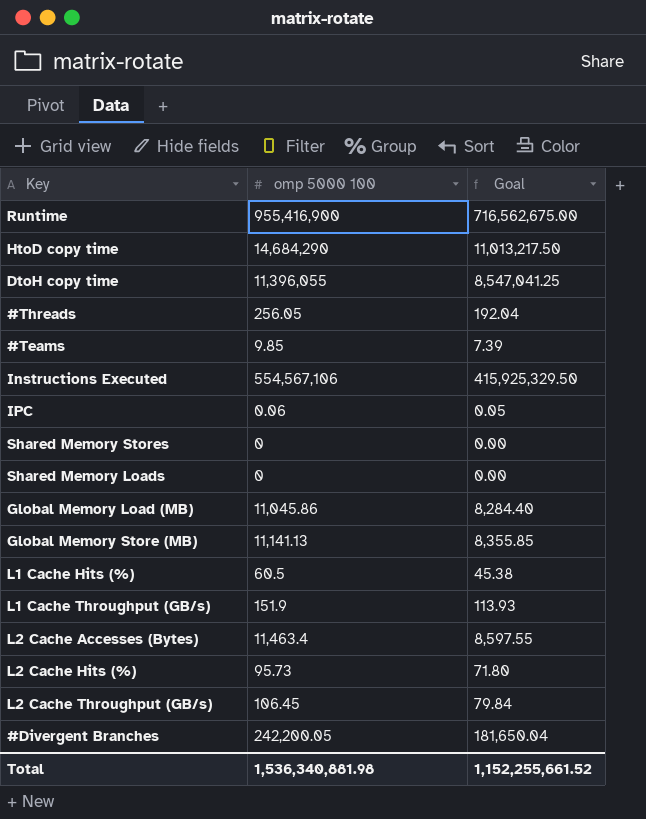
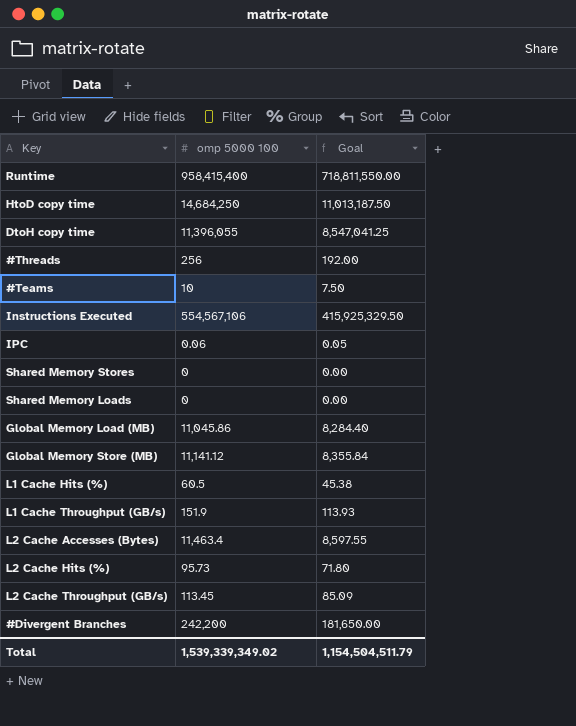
Runtime | omp 5000 100: 955,416,900 -> 958,415,400
Runtime | Goal: 716,562,675.00 -> 718,811,550.00
HtoD copy time | omp 5000 100: 14,684,290 -> 14,684,250
HtoD copy time | Goal: 11,013,217.50 -> 11,013,187.50
#Threads | omp 5000 100: 256.05 -> 256
#Threads | Goal: 192.04 -> 192.00
#Teams | omp 5000 100: 9.85 -> 10
#Teams | Goal: 7.39 -> 7.50
Global Memory Store (MB) | omp 5000 100: 11,141.13 -> 11,141.12
Global Memory Store (MB) | Goal: 8,355.85 -> 8,355.84
L2 Cache Throughput (GB/s) | omp 5000 100: 106.45 -> 113.45
L2 Cache Throughput (GB/s) | Goal: 79.84 -> 85.09
#Divergent Branches | omp 5000 100: 242,200.05 -> 242,200
#Divergent Branches | Goal: 181,650.04 -> 181,650.00
Total | omp 5000 100: 1,536,340,881.98 -> 1,539,339,349.02
Total | Goal: 1,152,255,661.52 -> 1,154,504,511.79

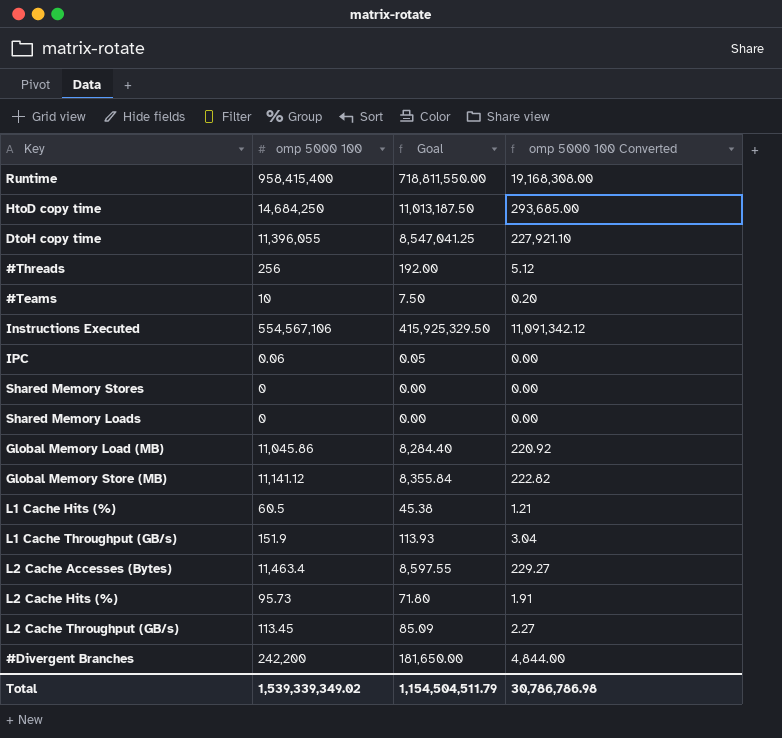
column omp 5000 100 Converted | formula: none -> [omp 5000 100] * 0.02

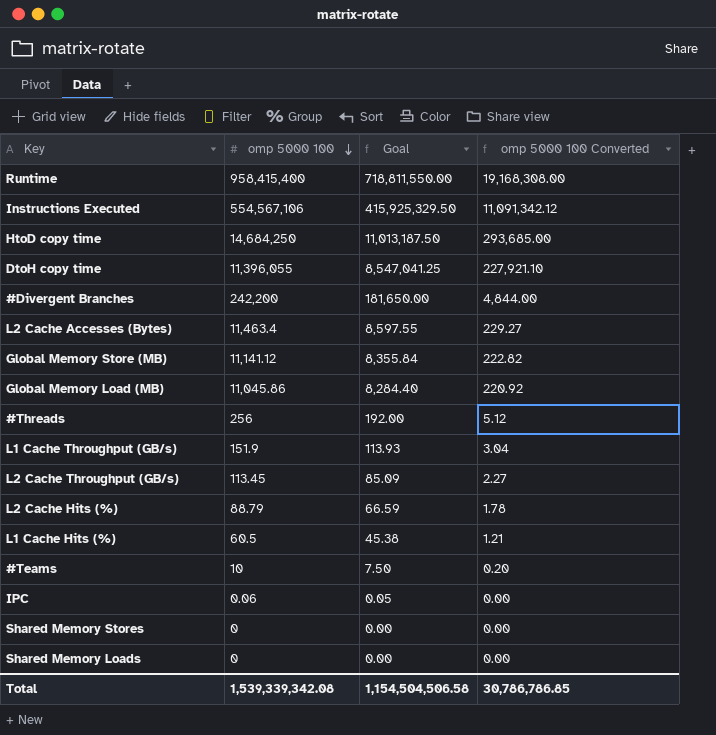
row order: none -> omp 5000 100 descending
L2 Cache Hits (%) | omp 5000 100: 95.73 -> 88.79
L2 Cache Hits (%) | Goal: 71.80 -> 66.59
L2 Cache Hits (%) | omp 5000 100 Converted: 1.91 -> 1.78
Total | omp 5000 100: 1,539,339,349.02 -> 1,539,339,342.08
Total | Goal: 1,154,504,511.79 -> 1,154,504,506.58
Total | omp 5000 100 Converted: 30,786,786.98 -> 30,786,786.85

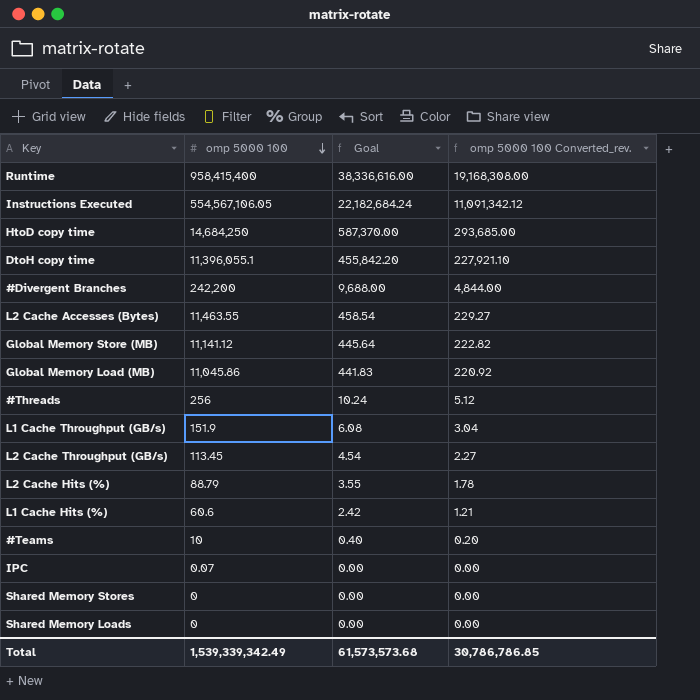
column Goal | formula: [omp 5000 100] * 0.75 -> [omp 5000 100] * 0.04
column name: omp 5000 100 Converted -> omp 5000 100 Converted_rev.
Instructions Executed | omp 5000 100: 554,567,106 -> 554,567,106.05
DtoH copy time | omp 5000 100: 11,396,055 -> 11,396,055.1
L2 Cache Accesses (Bytes) | omp 5000 100: 11,463.4 -> 11,463.55
L1 Cache Hits (%) | omp 5000 100: 60.5 -> 60.6
IPC | omp 5000 100: 0.06 -> 0.07
Total | omp 5000 100: 1,539,339,342.08 -> 1,539,339,342.49
Total | Goal: 1,154,504,506.58 -> 61,573,573.68

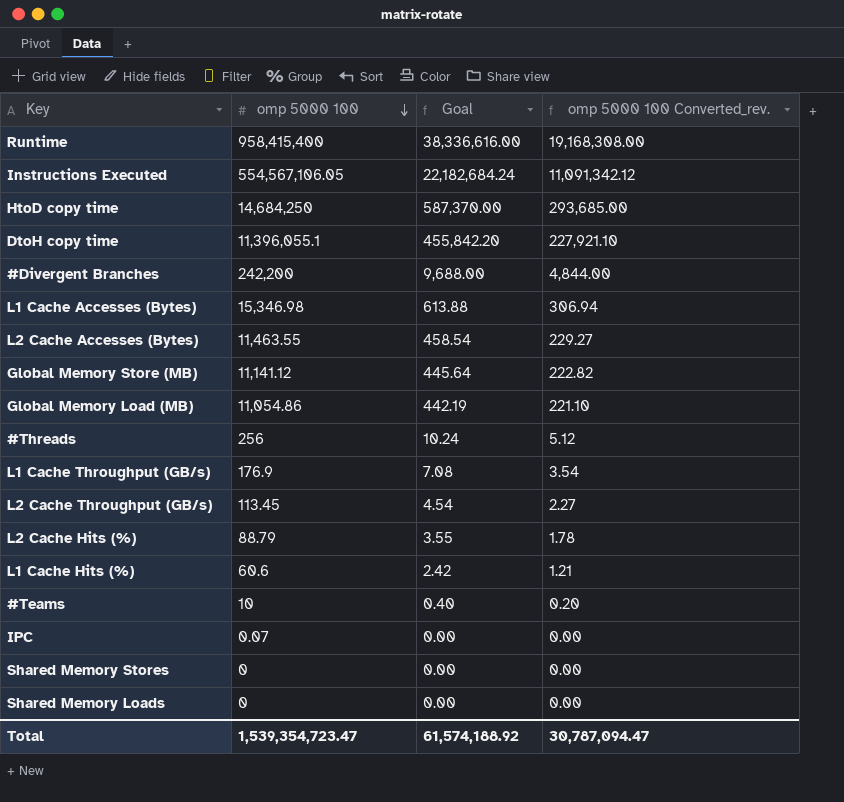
row L1 Cache Accesses (Bytes): none -> 15,346.98 | 613.88 | 306.94
Global Memory Load (MB) | omp 5000 100: 11,045.86 -> 11,054.86
Global Memory Load (MB) | Goal: 441.83 -> 442.19
Global Memory Load (MB) | omp 5000 100 Converted_rev.: 220.92 -> 221.10
L1 Cache Throughput (GB/s) | omp 5000 100: 151.9 -> 176.9
L1 Cache Throughput (GB/s) | Goal: 6.08 -> 7.08
L1 Cache Throughput (GB/s) | omp 5000 100 Converted_rev.: 3.04 -> 3.54
Total | omp 5000 100: 1,539,339,342.49 -> 1,539,354,723.47
Total | Goal: 61,573,573.68 -> 61,574,188.92
Total | omp 5000 100 Converted_rev.: 30,786,786.85 -> 30,787,094.47

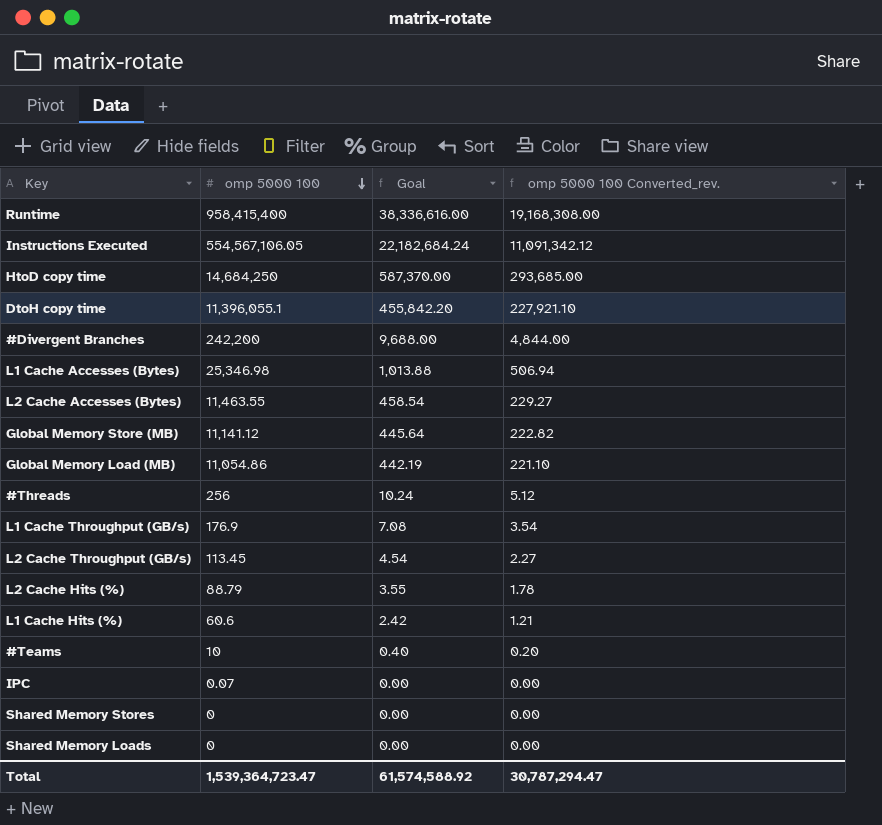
L1 Cache Accesses (Bytes) | omp 5000 100: 15,346.98 -> 25,346.98
L1 Cache Accesses (Bytes) | Goal: 613.88 -> 1,013.88
L1 Cache Accesses (Bytes) | omp 5000 100 Converted_rev.: 306.94 -> 506.94
Total | omp 5000 100: 1,539,354,723.47 -> 1,539,364,723.47
Total | Goal: 61,574,188.92 -> 61,574,588.92
Total | omp 5000 100 Converted_rev.: 30,787,094.47 -> 30,787,294.47

